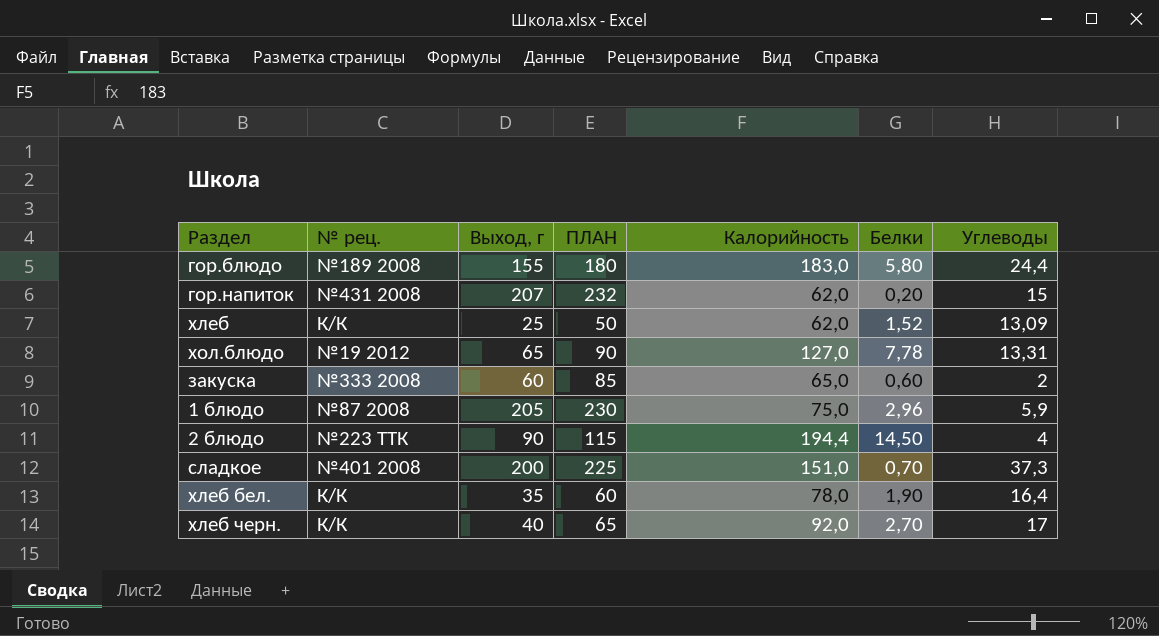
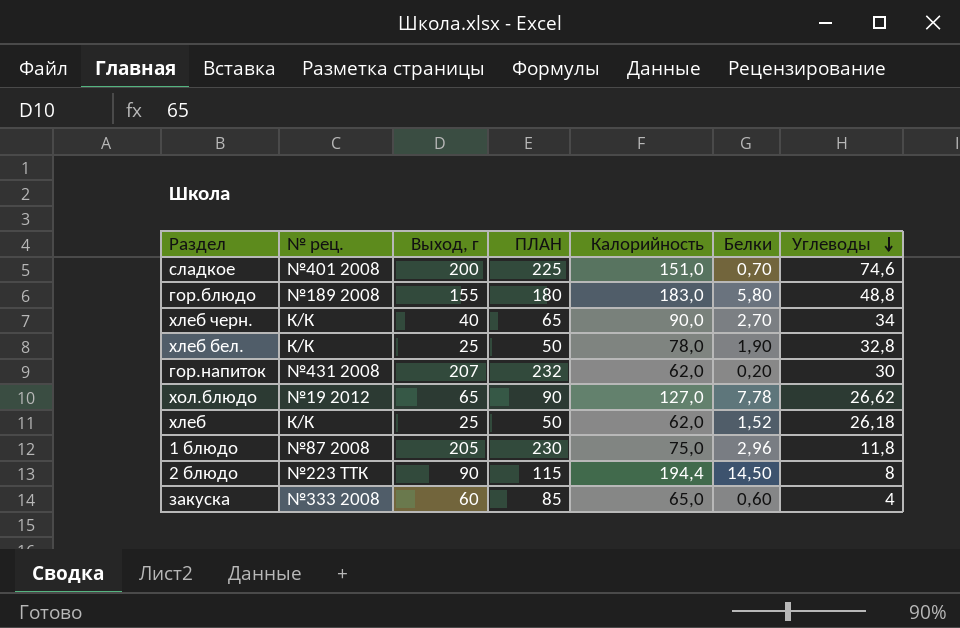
row order: none -> Углеводы descending
сладкое | Углеводы: 37,3 -> 74,6
гор.блюдо | Углеводы: 24,4 -> 48,8
хлеб черн. | Калорийность: 92,0 -> 90,0
хлеб черн. | Углеводы: 17 -> 34
хлеб бел. | Выход, г: 35 -> 25
хлеб бел. | ПЛАН: 60 -> 50
хлеб бел. | Углеводы: 16,4 -> 32,8
гор.напиток | Углеводы: 15 -> 30
хол.блюдо | Углеводы: 13,31 -> 26,62
хлеб | Углеводы: 13,09 -> 26,18
1 блюдо | Углеводы: 5,9 -> 11,8
2 блюдо | Углеводы: 4 -> 8
закуска | Углеводы: 2 -> 4

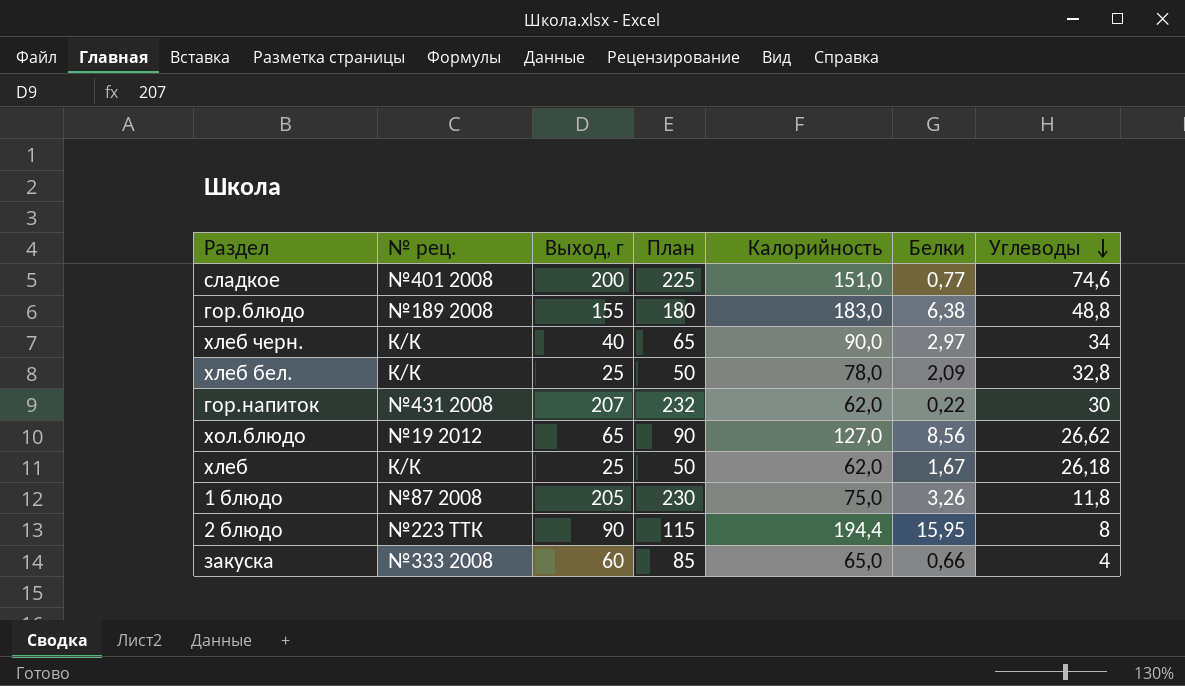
column name: ПЛАН -> План
сладкое | Белки: 0,70 -> 0,77
гор.блюдо | Белки: 5,80 -> 6,38
хлеб черн. | Белки: 2,70 -> 2,97
хлеб бел. | Белки: 1,90 -> 2,09
гор.напиток | Белки: 0,20 -> 0,22
хол.блюдо | Белки: 7,78 -> 8,56
хлеб | Белки: 1,52 -> 1,67
1 блюдо | Белки: 2,96 -> 3,26
2 блюдо | Белки: 14,50 -> 15,95
закуска | Белки: 0,60 -> 0,66

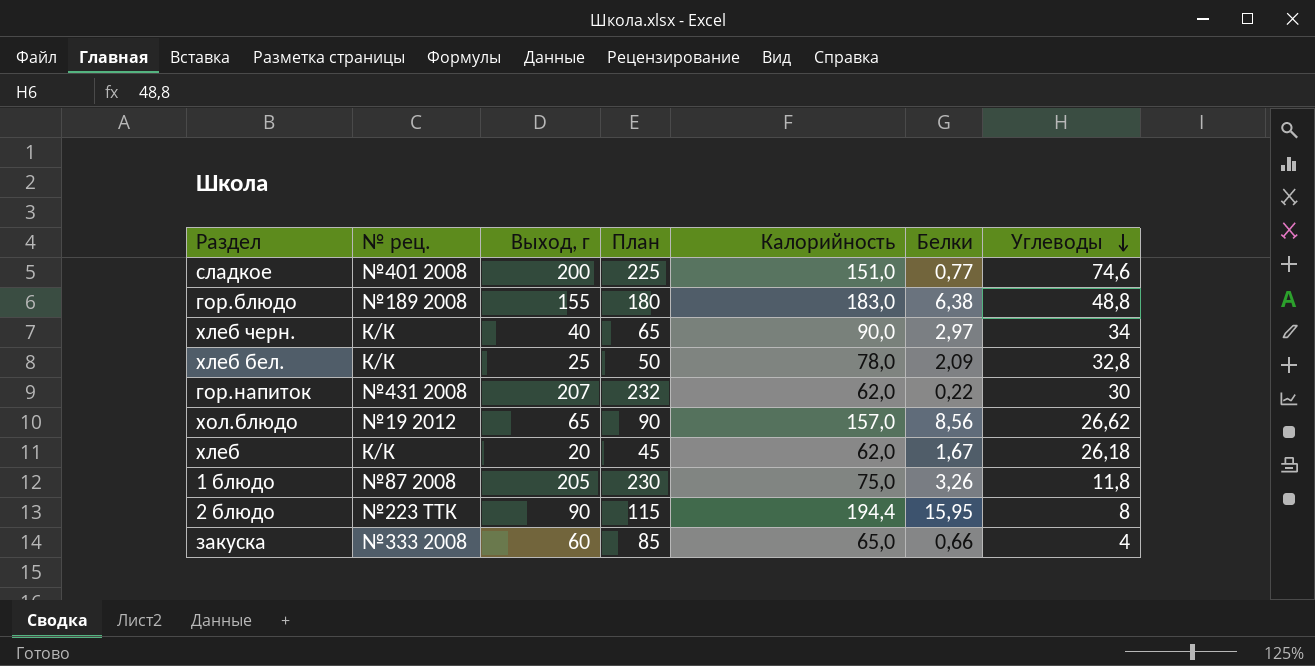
хол.блюдо | Калорийность: 127,0 -> 157,0
хлеб | Выход, г: 25 -> 20
хлеб | План: 50 -> 45

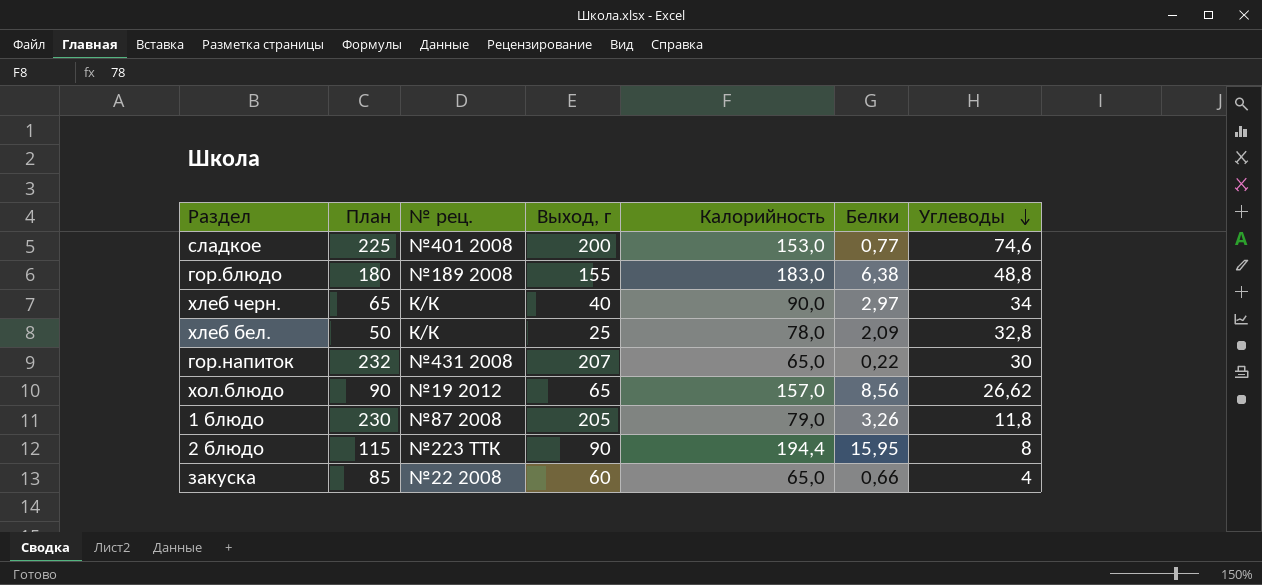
column План | position: 4 -> 2
row хлеб: К/К | 20 | 45 | 62,0 | 1,67 | 26,18 -> none
сладкое | Калорийность: 151,0 -> 153,0
гор.напиток | Калорийность: 62,0 -> 65,0
1 блюдо | Калорийность: 75,0 -> 79,0
закуска | № рец.: №333 2008 -> №22 2008

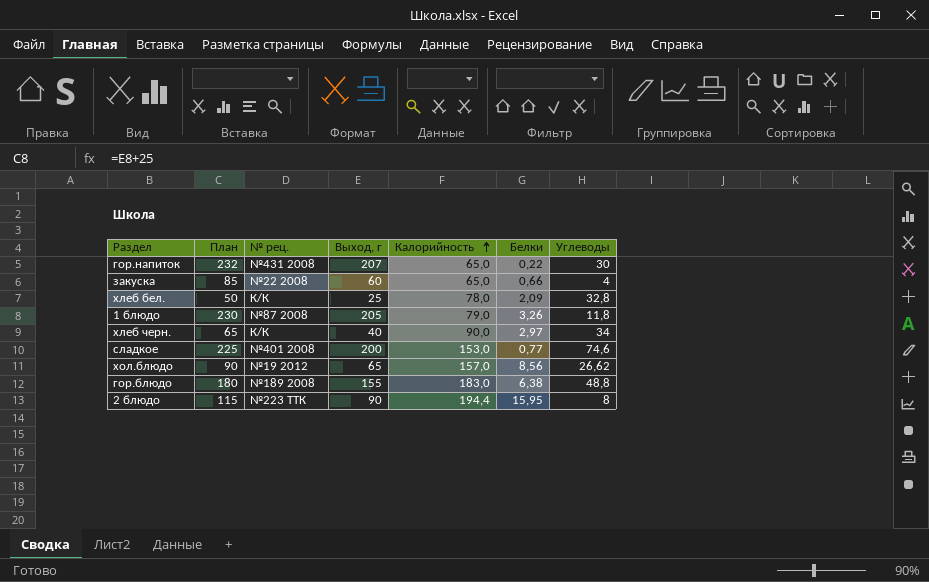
row order: Углеводы descending -> Калорийность ascending

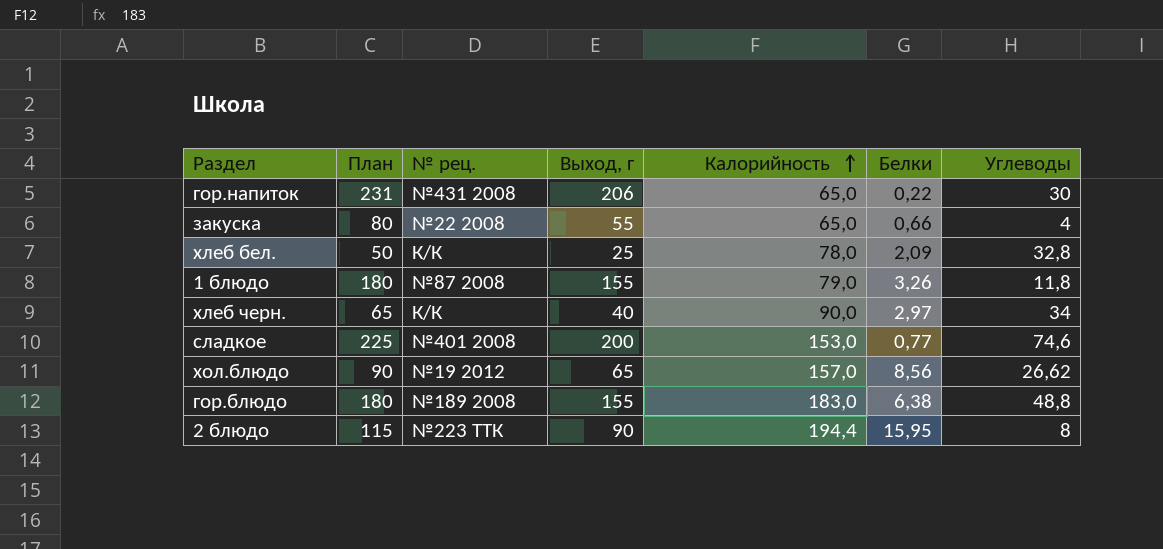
гор.напиток | План: 232 -> 231
гор.напиток | Выход, г: 207 -> 206
закуска | План: 85 -> 80
закуска | Выход, г: 60 -> 55
1 блюдо | План: 230 -> 180
1 блюдо | Выход, г: 205 -> 155

